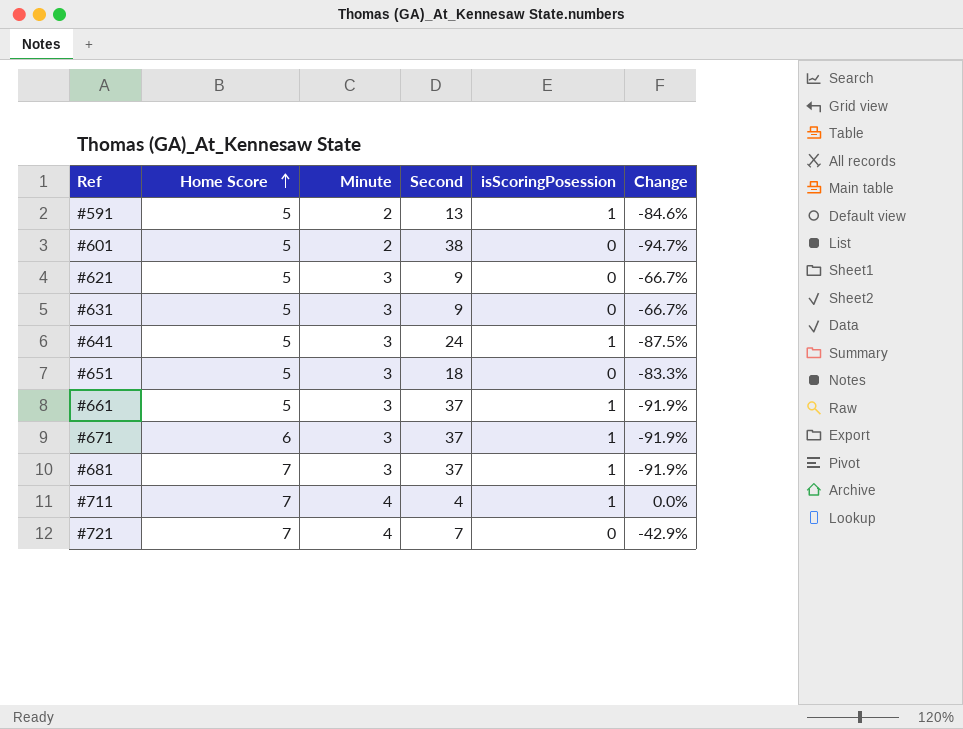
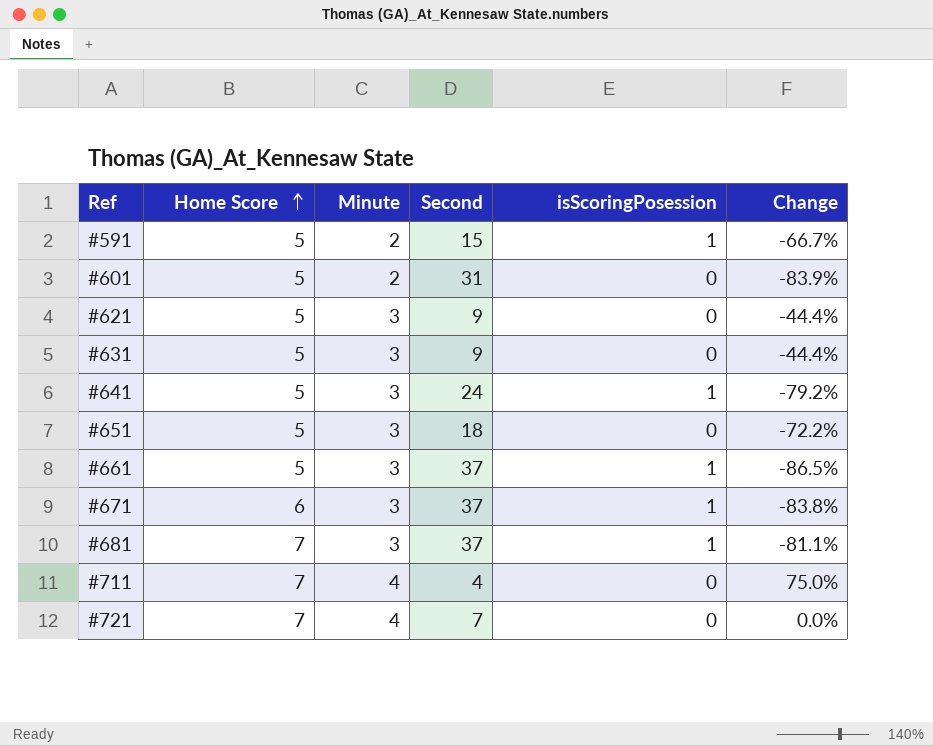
column Change | formula: ([Minute] - [Second]) / [Second] -> ([Home Score] - [Second]) / [Second]
#591 | Second: 13 -> 15
#601 | Second: 38 -> 31
#711 | isScoringPosession: 1 -> 0

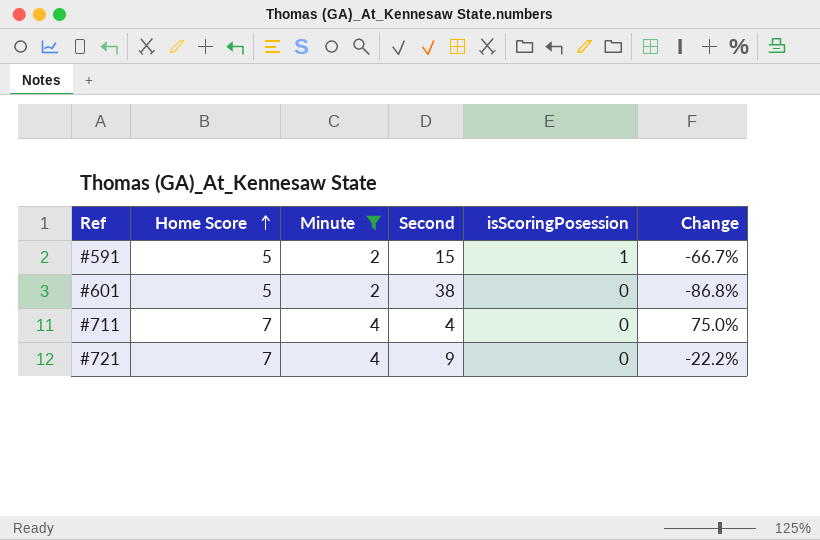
filter: none -> Minute != 3
#601 | Second: 31 -> 38
#601 | Change: -83.9% -> -86.8%
#721 | Second: 7 -> 9
#721 | Change: 0.0% -> -22.2%

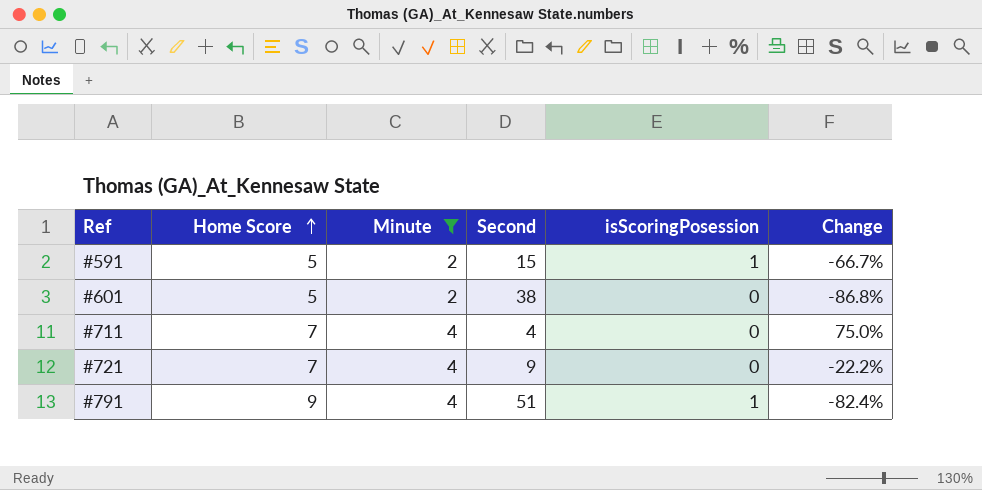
row #791: none -> 9 | 4 | 51 | 1 | -82.4%

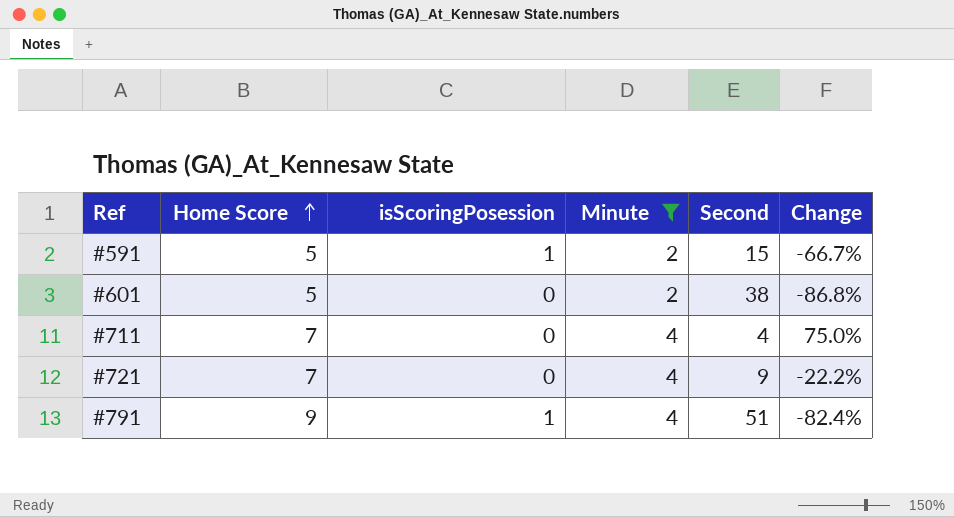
column isScoringPosession | position: 5 -> 3

